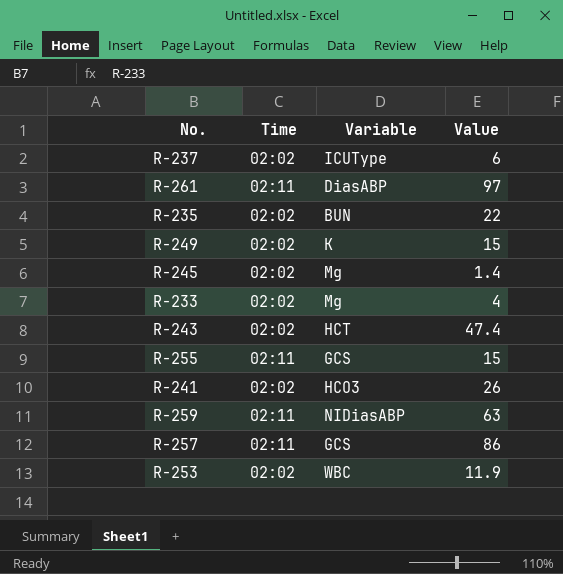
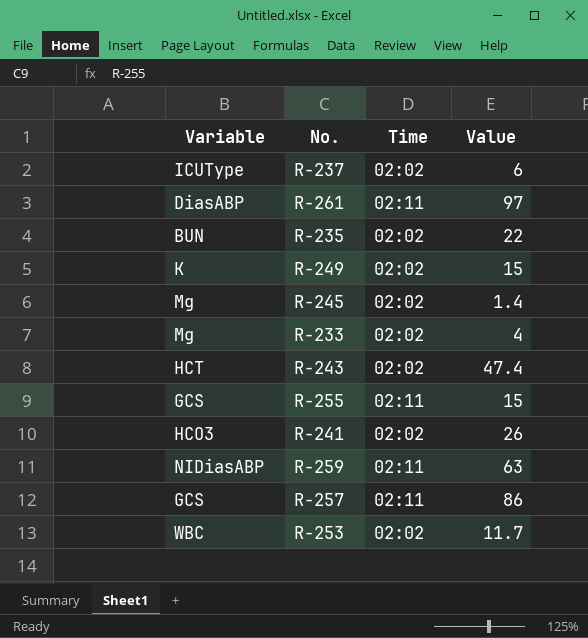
column Variable | position: 3 -> 1
R-253 | Value: 11.9 -> 11.7

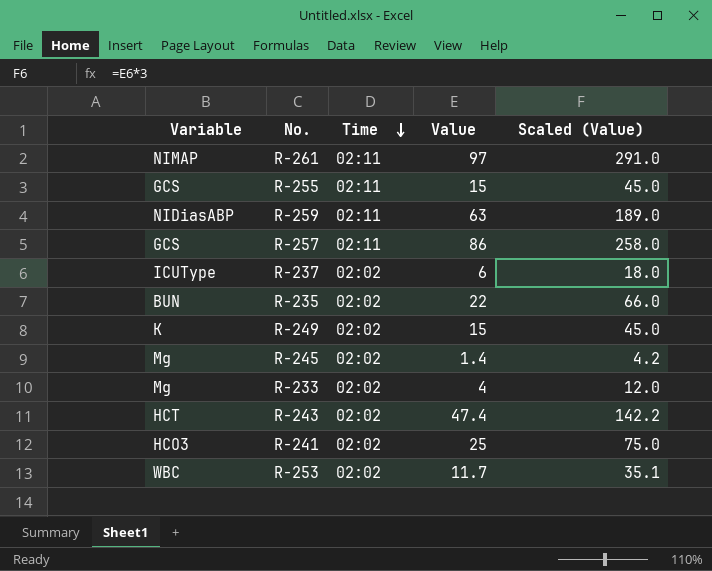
row order: none -> Time descending
column Scaled (Value) | formula: none -> [Value] * 3
R-261 | Variable: DiasABP -> NIMAP
R-241 | Value: 26 -> 25

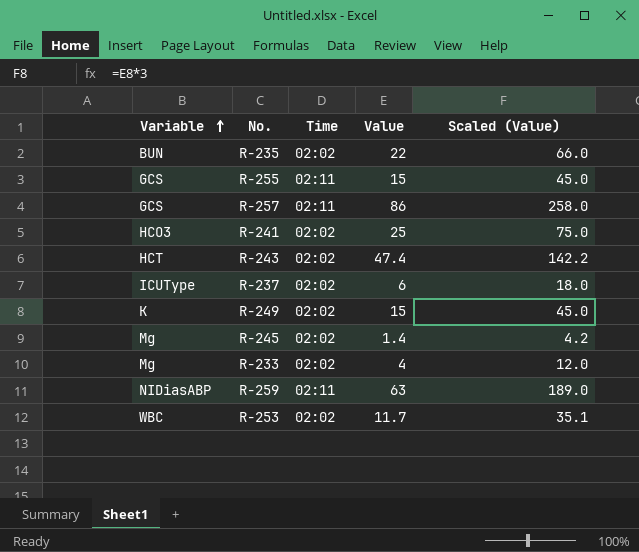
row order: Time descending -> Variable ascending
row R-261: NIMAP | 02:11 | 97 | 291.0 -> none

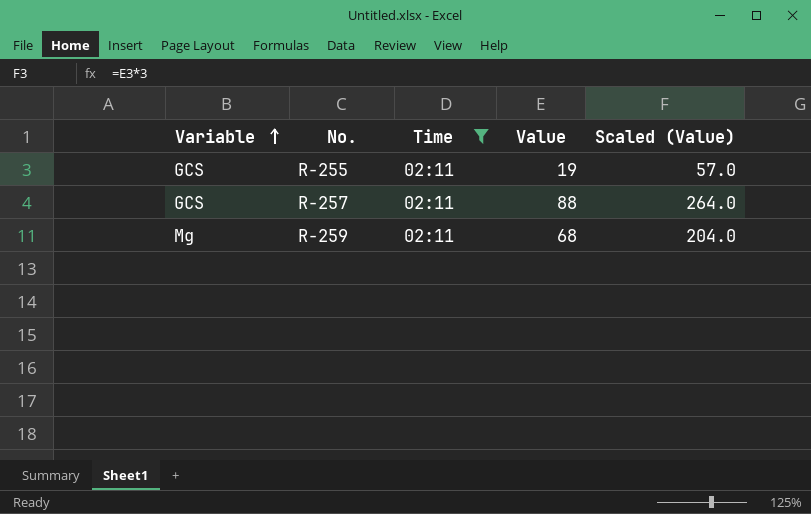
filter: none -> Time = 02:11
R-255 | Value: 15 -> 19
R-255 | Scaled (Value): 45.0 -> 57.0
R-257 | Value: 86 -> 88
R-257 | Scaled (Value): 258.0 -> 264.0
R-259 | Variable: NIDiasABP -> Mg
R-259 | Value: 63 -> 68
R-259 | Scaled (Value): 189.0 -> 204.0

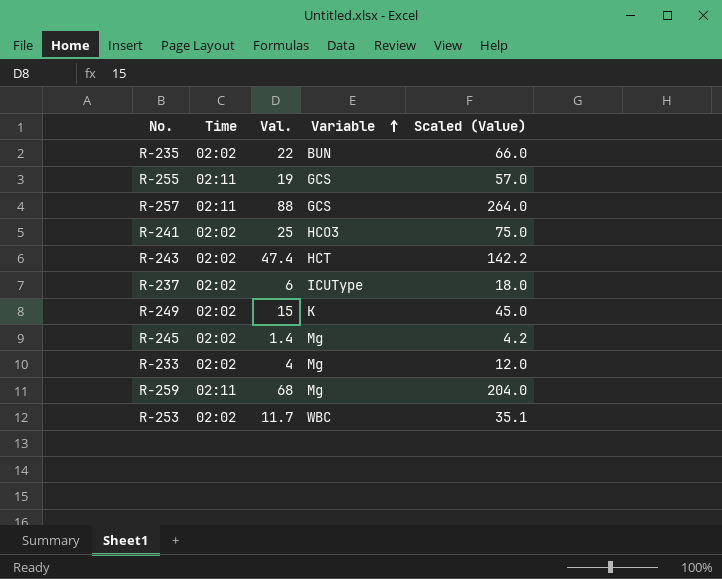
filter: Time = 02:11 -> none
column name: Value -> Val.
column Variable | position: 1 -> 4

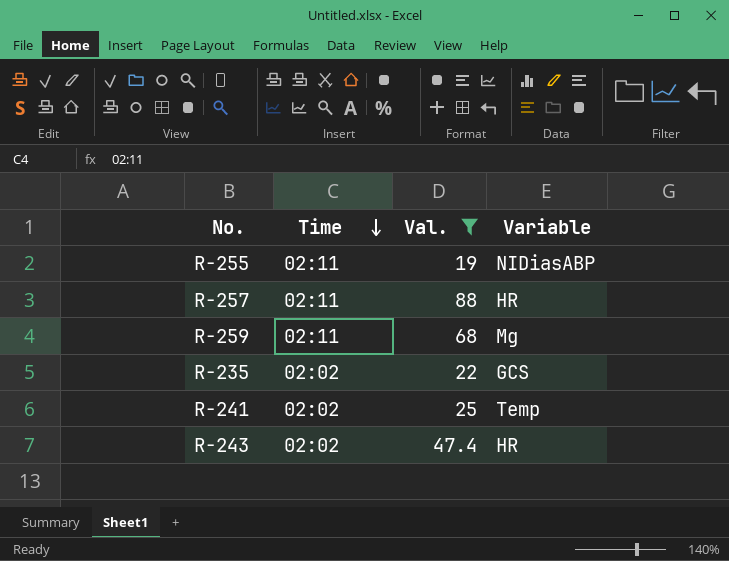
filter: none -> Val. >= 19
row order: Variable ascending -> Time descending
column Scaled (Value) | formula: [Val.] * 3 -> none
R-255 | Variable: GCS -> NIDiasABP
R-257 | Variable: GCS -> HR
R-235 | Variable: BUN -> GCS
R-241 | Variable: HCO3 -> Temp
R-243 | Variable: HCT -> HR

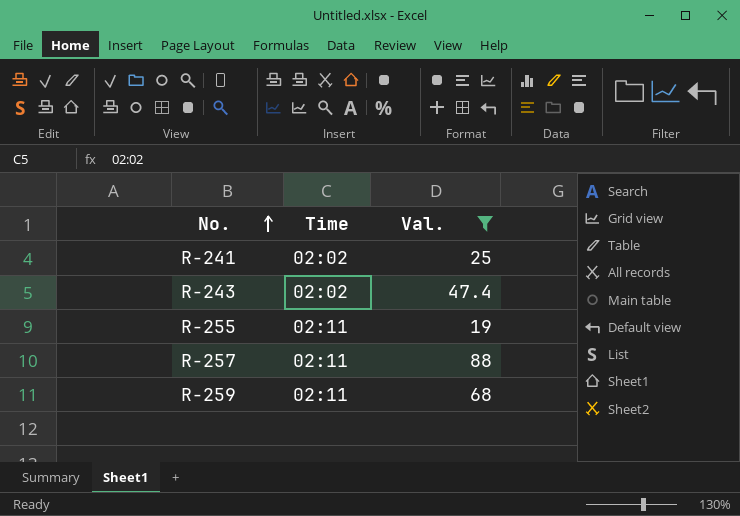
row order: Time descending -> No. ascending
column Variable | position: 4 -> none
row R-235: 02:02 | 22 | GCS -> none

